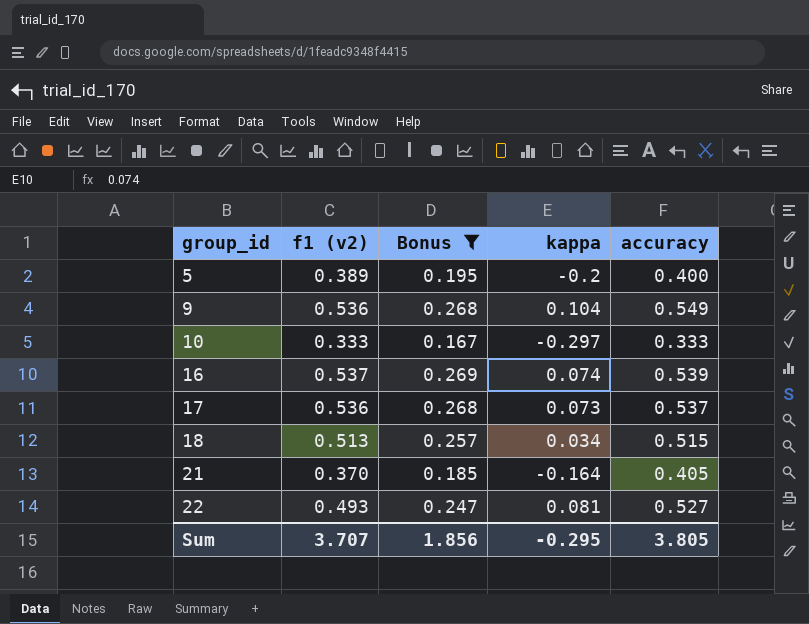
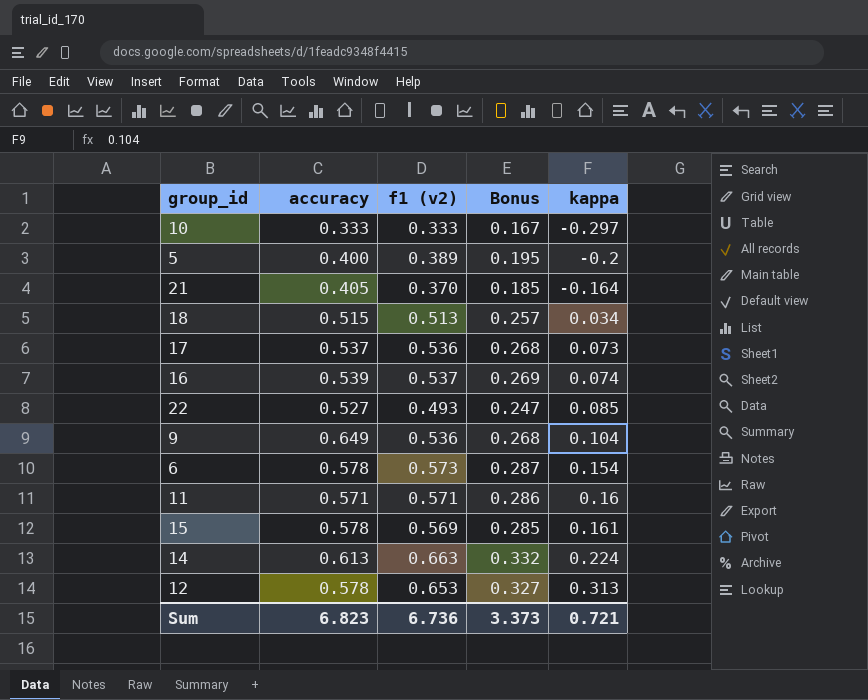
filter: Bonus <= 0.269 -> none
row order: group_id ascending -> kappa ascending
column accuracy | position: 5 -> 2
22 | kappa: 0.081 -> 0.085
9 | accuracy: 0.549 -> 0.649
Sum | accuracy: 3.805 -> 6.823
Sum | f1 (v2): 3.707 -> 6.736
Sum | Bonus: 1.856 -> 3.373
Sum | kappa: -0.295 -> 0.721

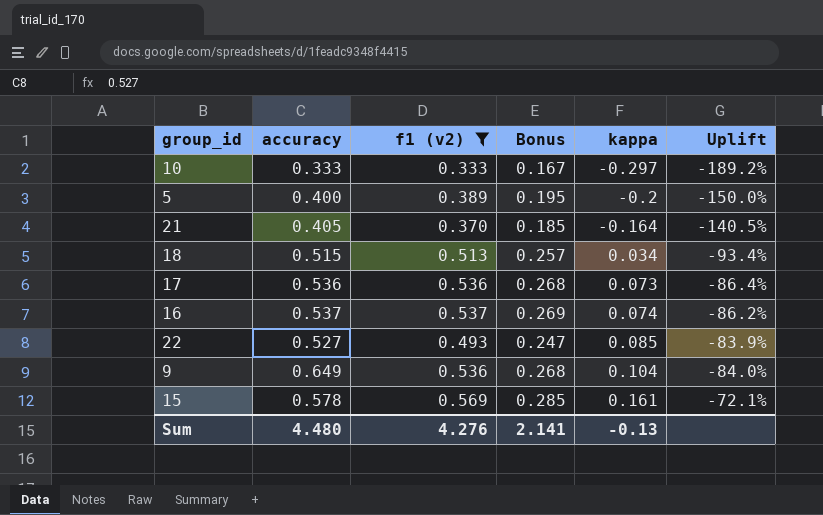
filter: none -> f1 (v2) <= 0.569
column Uplift | formula: none -> ([kappa] - [accuracy]) / [accuracy]
17 | accuracy: 0.537 -> 0.536
16 | accuracy: 0.539 -> 0.537
Sum | accuracy: 6.823 -> 4.480
Sum | f1 (v2): 6.736 -> 4.276
Sum | Bonus: 3.373 -> 2.141
Sum | kappa: 0.721 -> -0.13

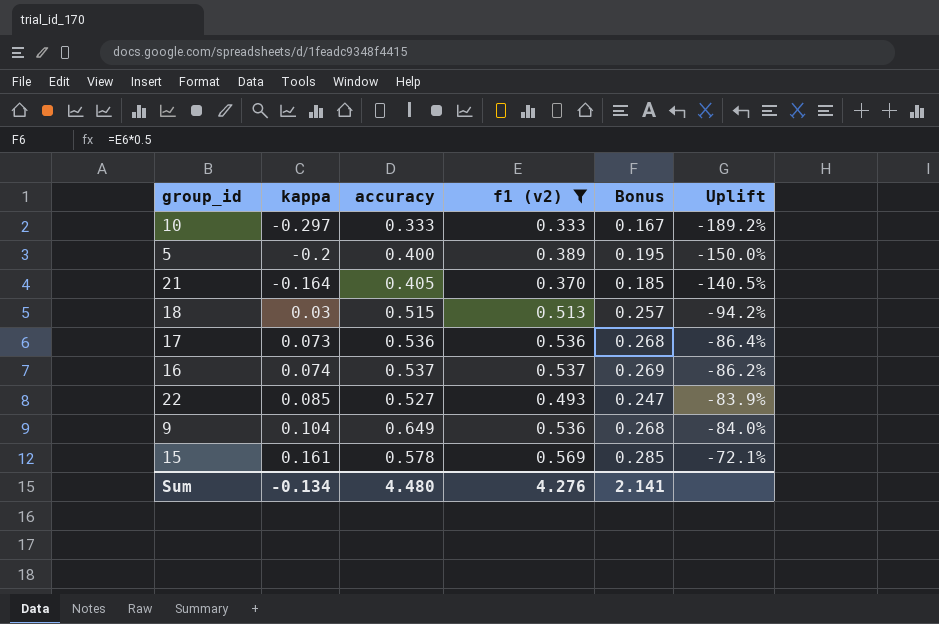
column kappa | position: 5 -> 2
18 | kappa: 0.034 -> 0.03
18 | Uplift: -93.4% -> -94.2%
Sum | kappa: -0.13 -> -0.134

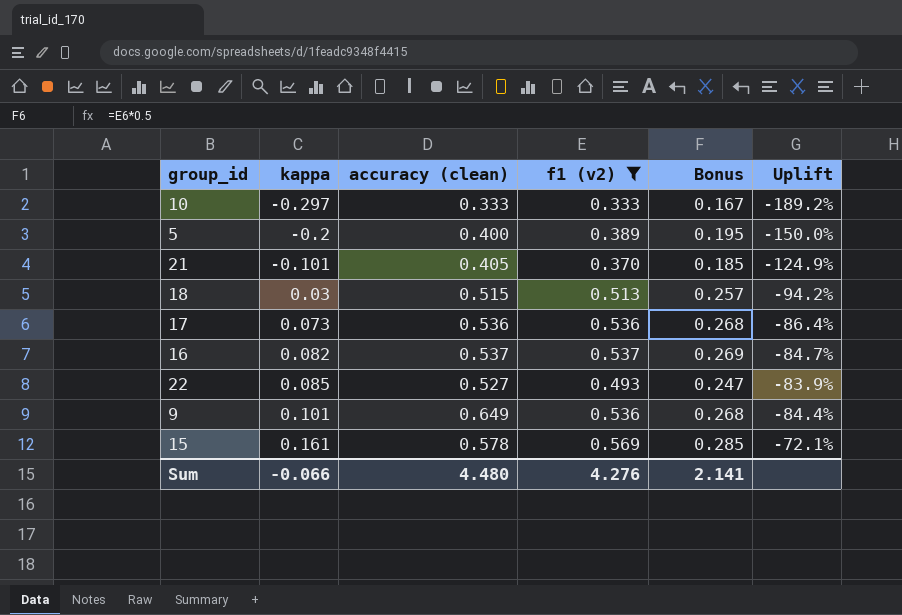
column name: accuracy -> accuracy (clean)
21 | kappa: -0.164 -> -0.101
21 | Uplift: -140.5% -> -124.9%
16 | kappa: 0.074 -> 0.082
16 | Uplift: -86.2% -> -84.7%
9 | kappa: 0.104 -> 0.101
9 | Uplift: -84.0% -> -84.4%
Sum | kappa: -0.134 -> -0.066

